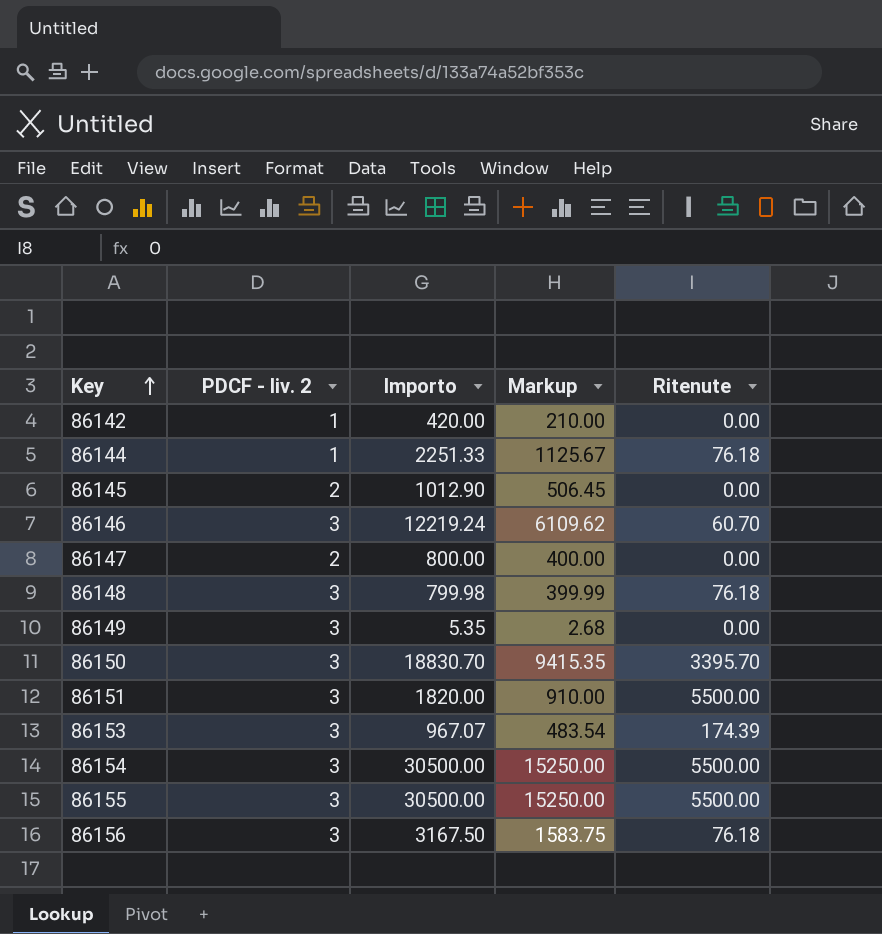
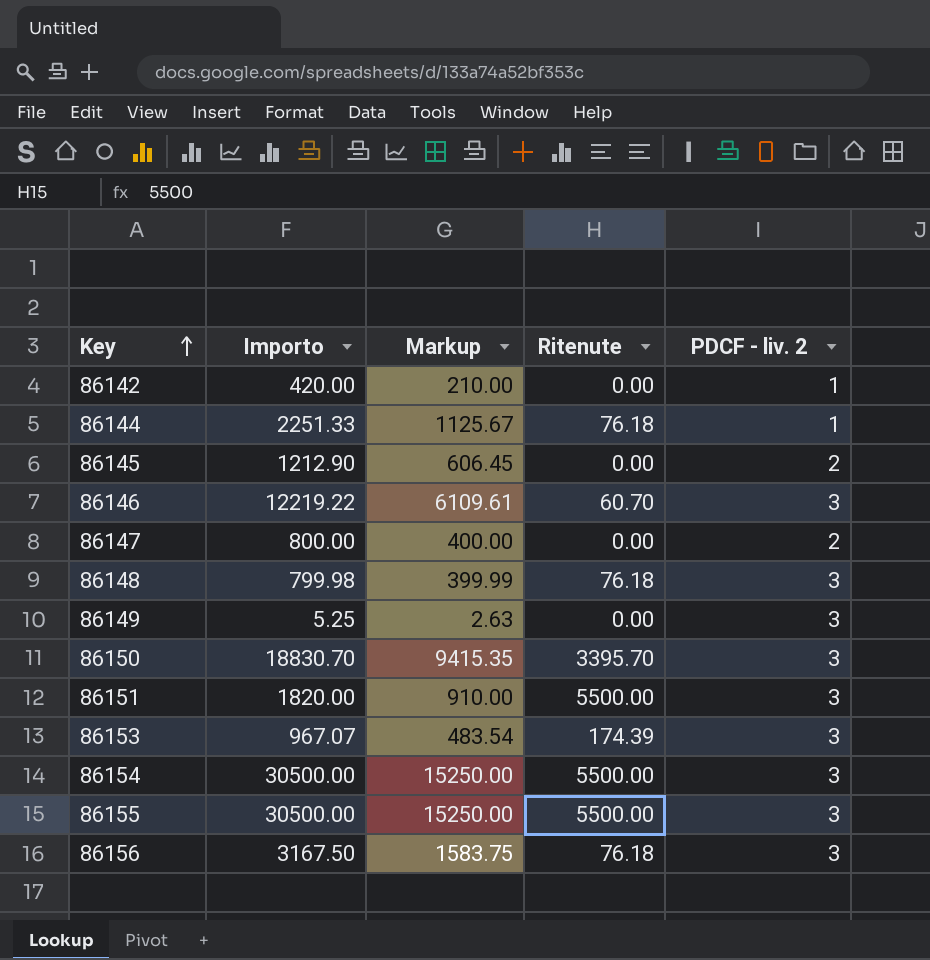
column PDCF - liv. 2 | position: 2 -> 5
86145 | Importo: 1012.90 -> 1212.90
86145 | Markup: 506.45 -> 606.45
86146 | Importo: 12219.24 -> 12219.22
86146 | Markup: 6109.62 -> 6109.61
86149 | Importo: 5.35 -> 5.25
86149 | Markup: 2.68 -> 2.63

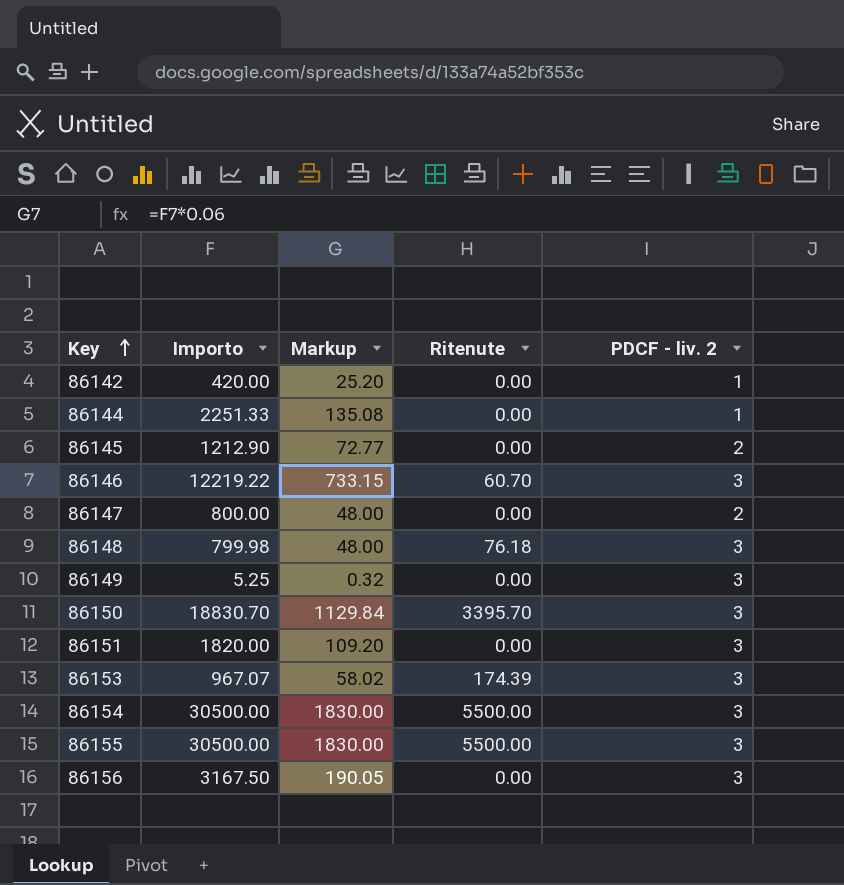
column Markup | formula: [Importo] * 0.5 -> [Importo] * 0.06
86144 | Ritenute: 76.18 -> 0.00
86151 | Ritenute: 5500.00 -> 0.00
86156 | Ritenute: 76.18 -> 0.00

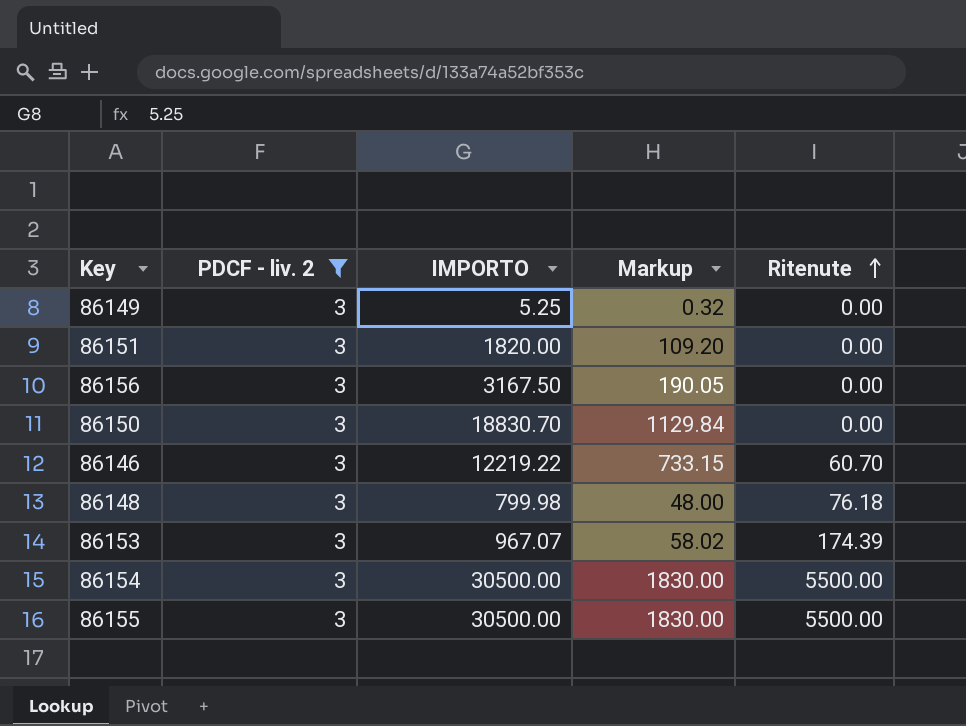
filter: none -> PDCF - liv. 2 = 3
row order: Key ascending -> Ritenute ascending
column PDCF - liv. 2 | position: 5 -> 2
column name: Importo -> IMPORTO
86150 | Ritenute: 3395.70 -> 0.00

